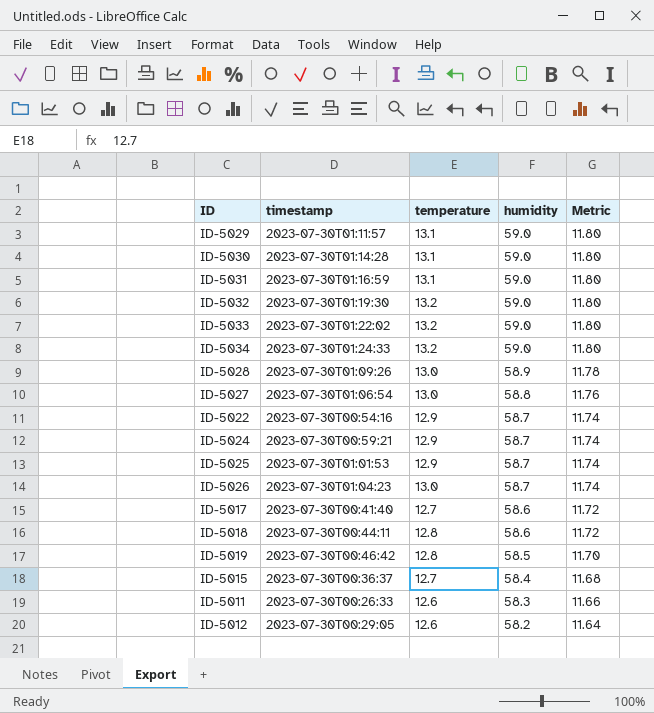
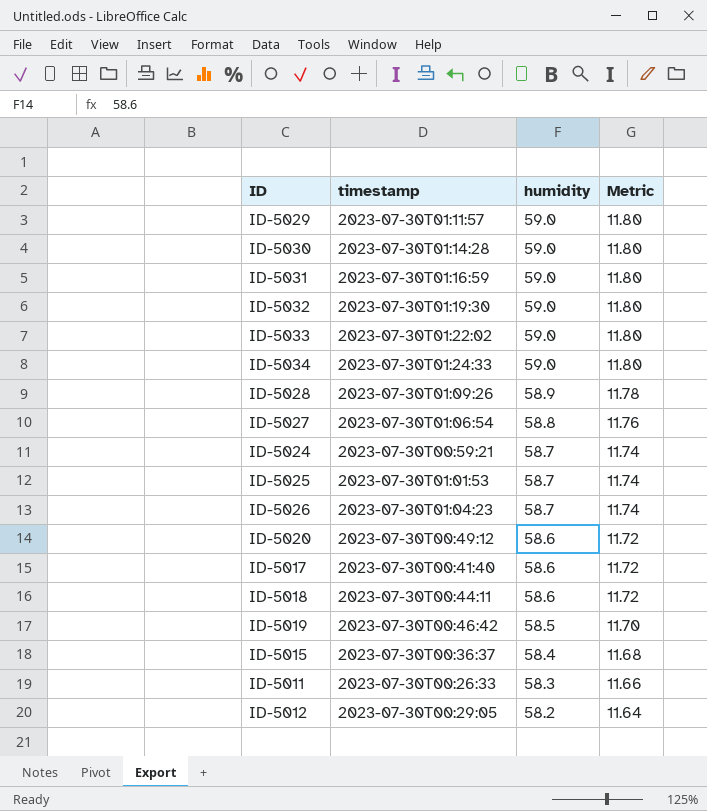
column temperature | position: 3 -> none
row ID-5022: 2023-07-30T00:54:16 | 12.9 | 58.7 | 11.74 -> none
row ID-5020: none -> 2023-07-30T00:49:12 | 58.6 | 11.72

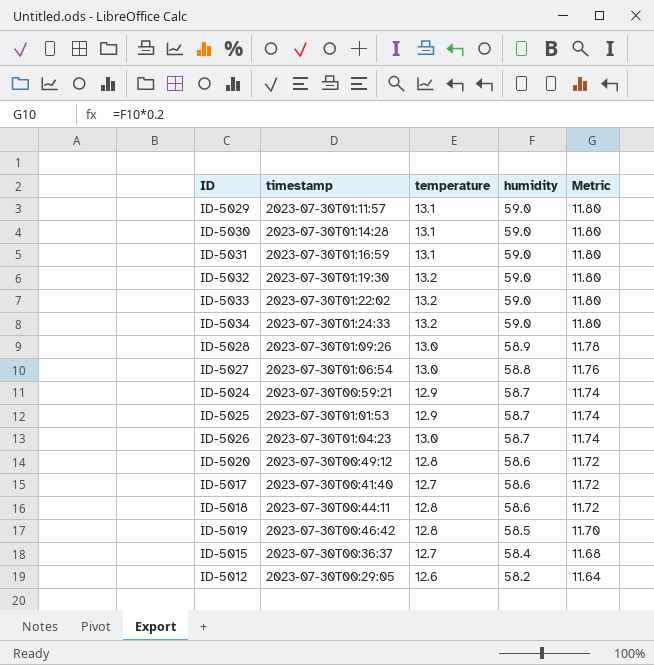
column temperature | position: none -> 3
row ID-5011: 2023-07-30T00:26:33 | 58.3 | 11.66 -> none

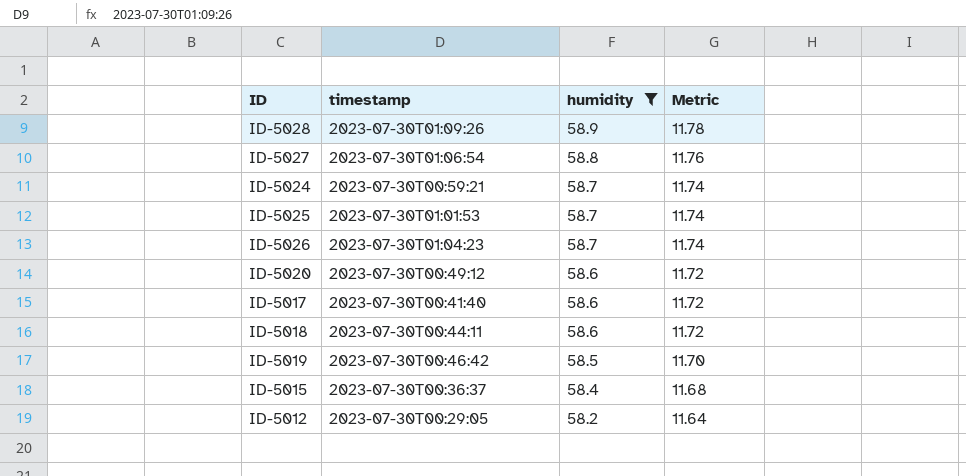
filter: none -> humidity != 59.0
column temperature | position: 3 -> none

